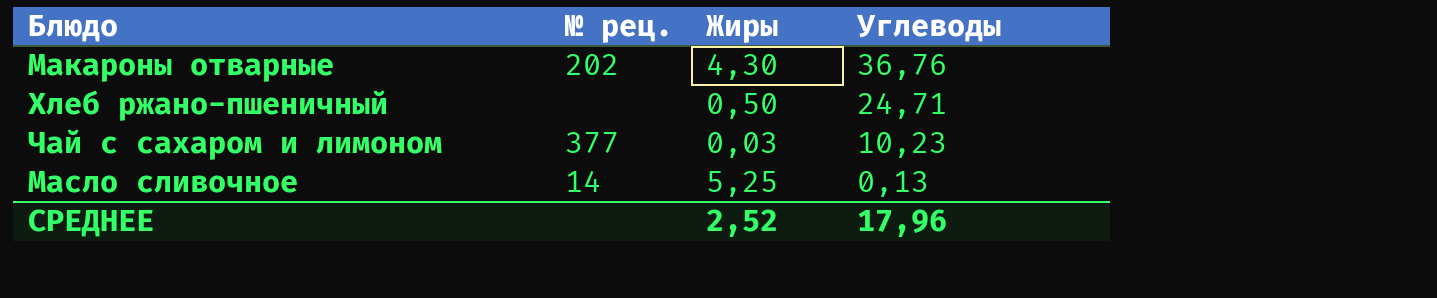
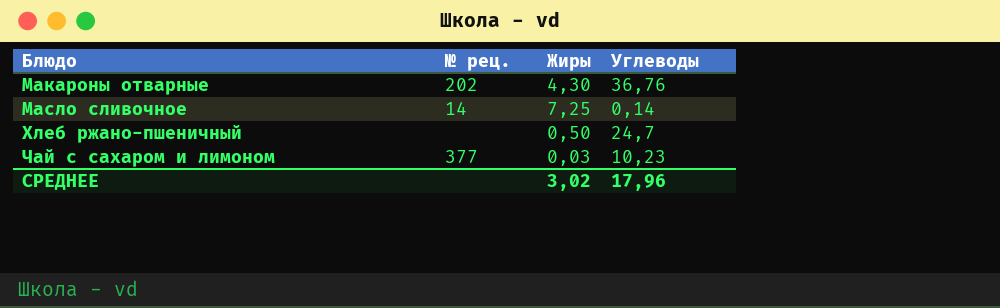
row order: Углеводы descending -> Блюдо ascending
Масло сливочное | Жиры: 5,25 -> 7,25
Масло сливочное | Углеводы: 0,13 -> 0,14
Хлеб ржано-пшеничный | Углеводы: 24,71 -> 24,7
СРЕДНЕЕ | Жиры: 2,52 -> 3,02

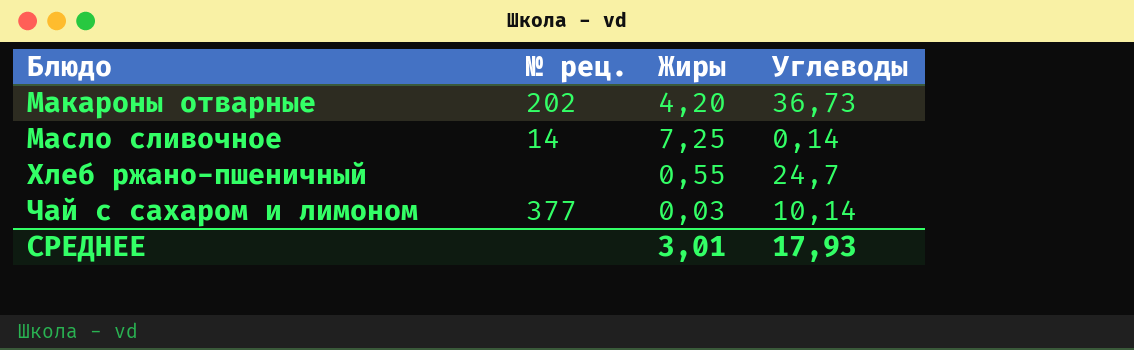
Макароны отварные | Жиры: 4,30 -> 4,20
Макароны отварные | Углеводы: 36,76 -> 36,73
Хлеб ржано-пшеничный | Жиры: 0,50 -> 0,55
Чай с сахаром и лимоном | Углеводы: 10,23 -> 10,14
СРЕДНЕЕ | Жиры: 3,02 -> 3,01
СРЕДНЕЕ | Углеводы: 17,96 -> 17,93

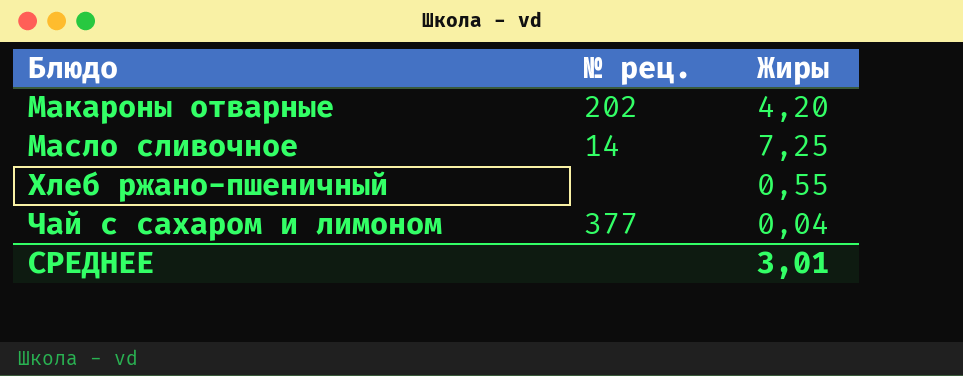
column Углеводы | position: 4 -> none
Чай с сахаром и лимоном | Жиры: 0,03 -> 0,04

